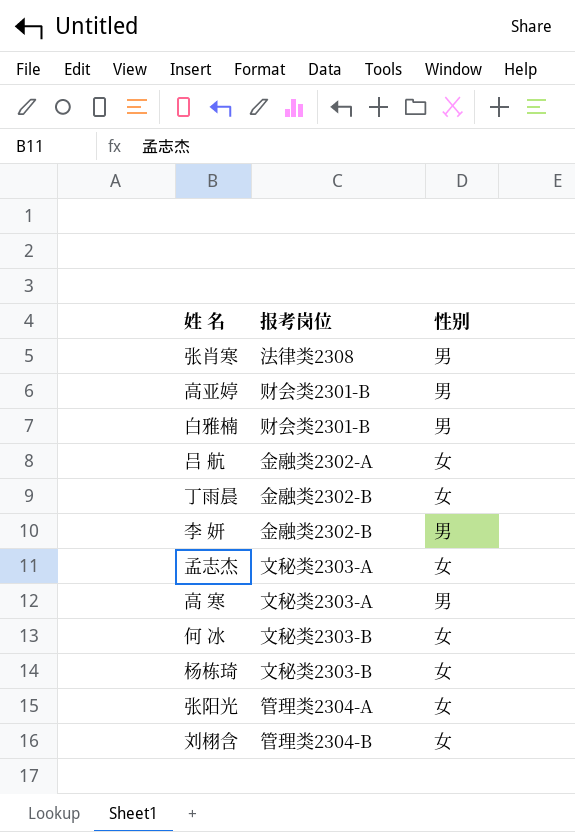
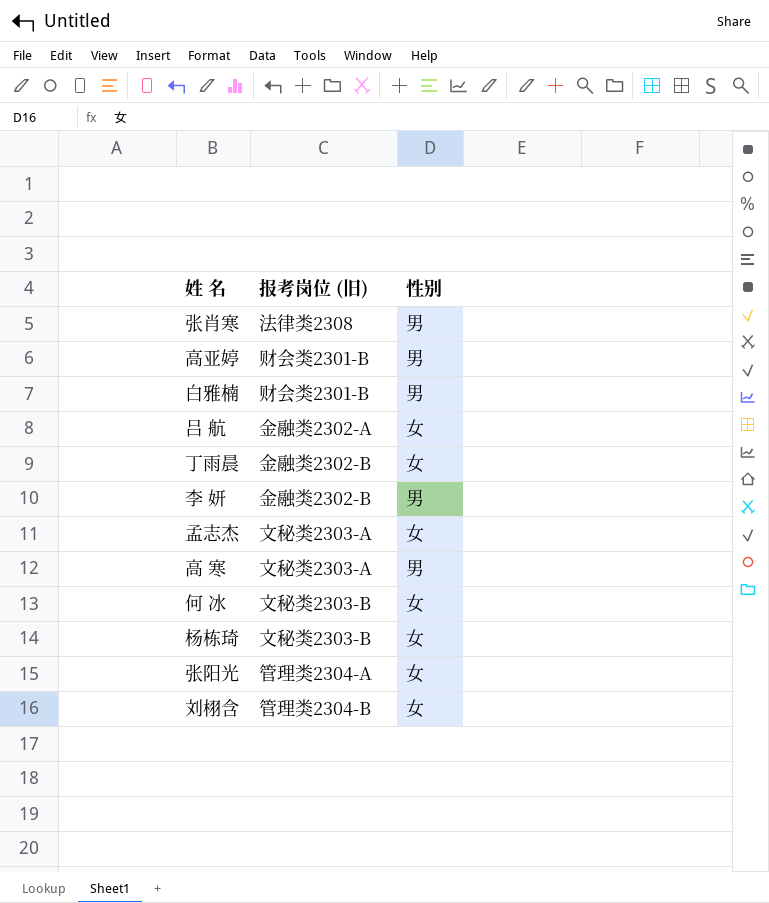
column name: 报考岗位 -> 报考岗位 (旧)

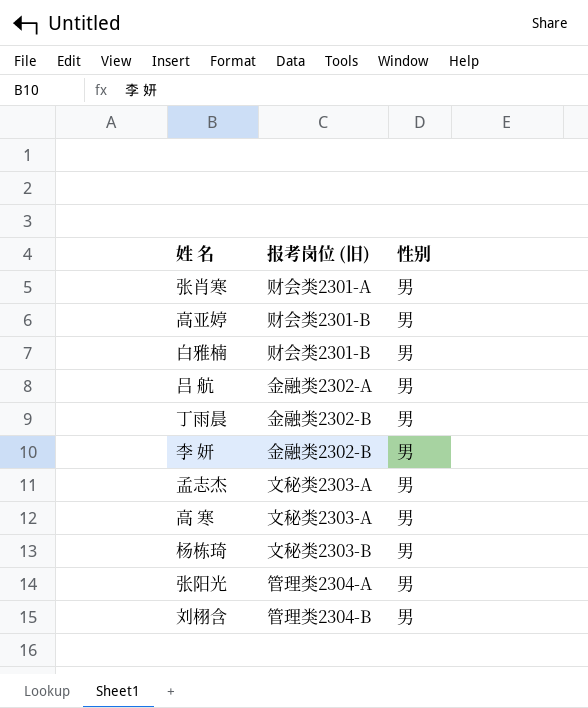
row 何 冰: 文秘类2303-B | 女 -> none
张肖寒 | 报考岗位 (旧): 法律类2308 -> 财会类2301-A
吕 航 | 性别: 女 -> 男
丁雨晨 | 性别: 女 -> 男
孟志杰 | 性别: 女 -> 男
杨栋琦 | 性别: 女 -> 男
张阳光 | 性别: 女 -> 男
刘栩含 | 性别: 女 -> 男

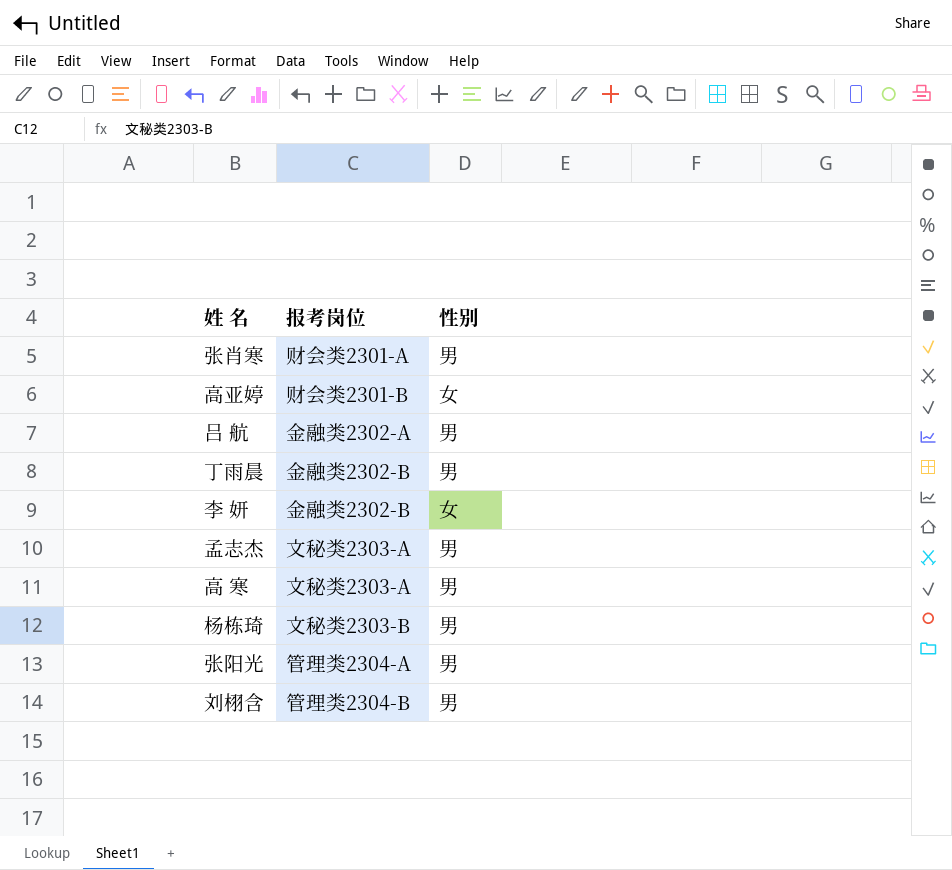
column name: 报考岗位 (旧) -> 报考岗位
row 白雅楠: 财会类2301-B | 男 -> none
高亚婷 | 性别: 男 -> 女
李 妍 | 性别: 男 -> 女

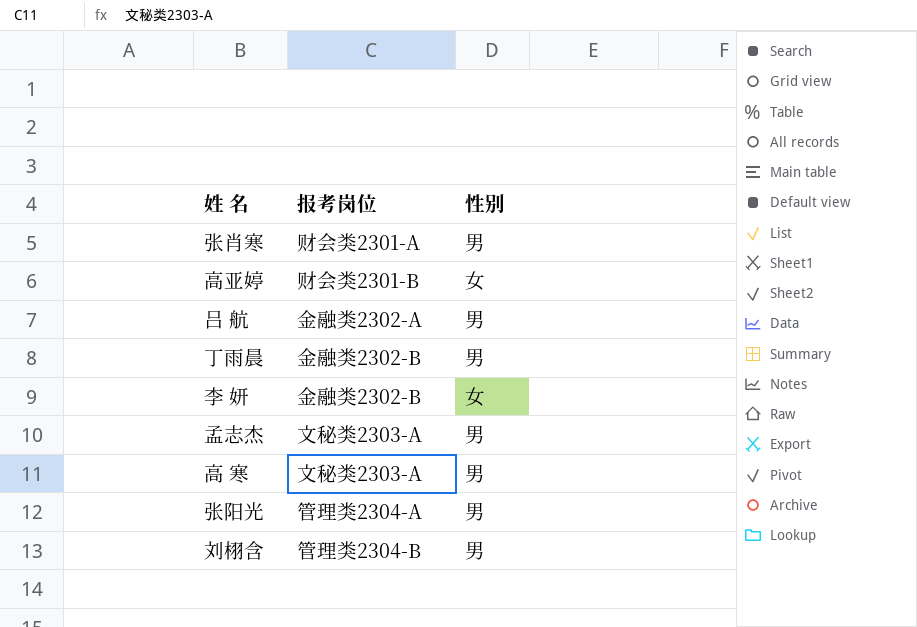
row 杨栋琦: 文秘类2303-B | 男 -> none

